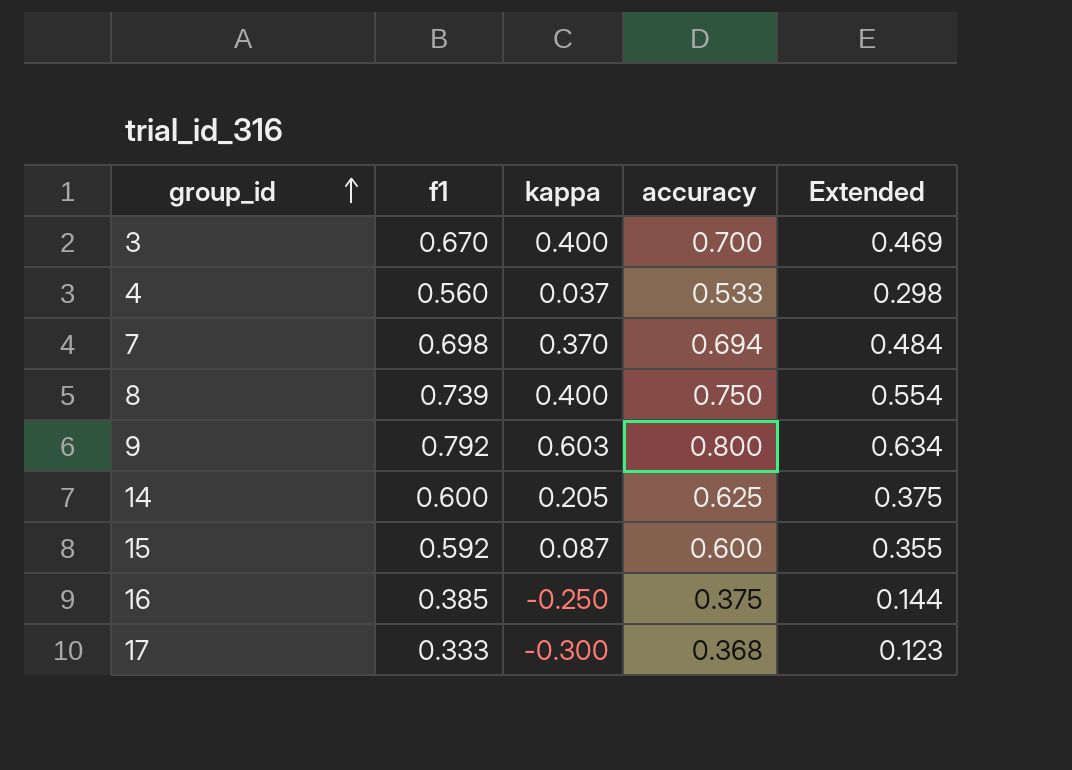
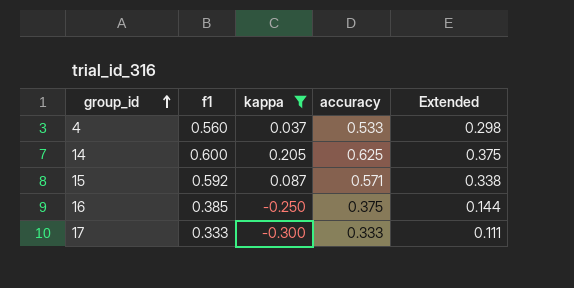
filter: none -> kappa <= 0.205
15 | accuracy: 0.600 -> 0.571
15 | Extended: 0.355 -> 0.338
17 | accuracy: 0.368 -> 0.333
17 | Extended: 0.123 -> 0.111

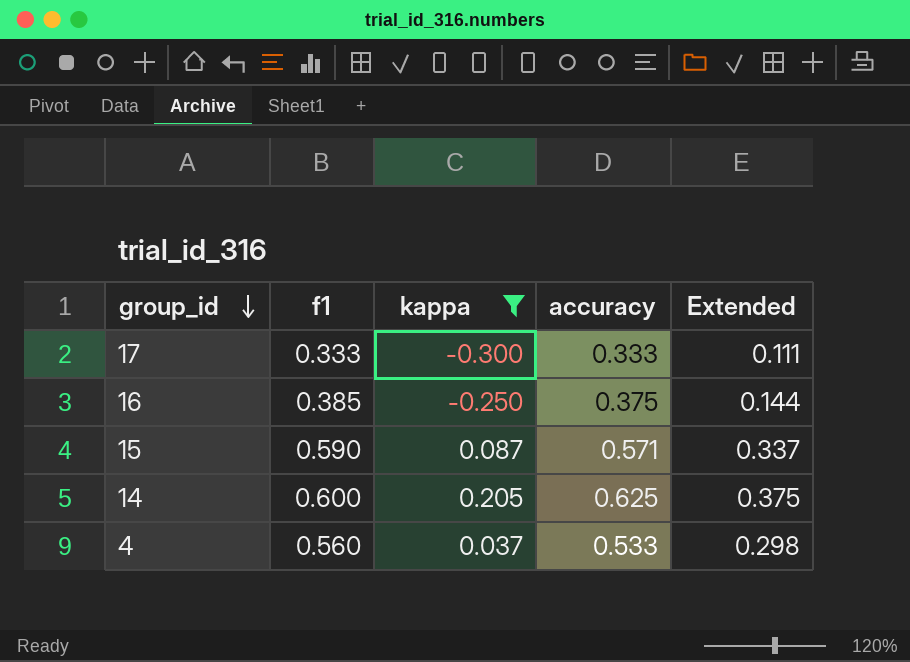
row order: group_id ascending -> group_id descending
15 | f1: 0.592 -> 0.590
15 | Extended: 0.338 -> 0.337

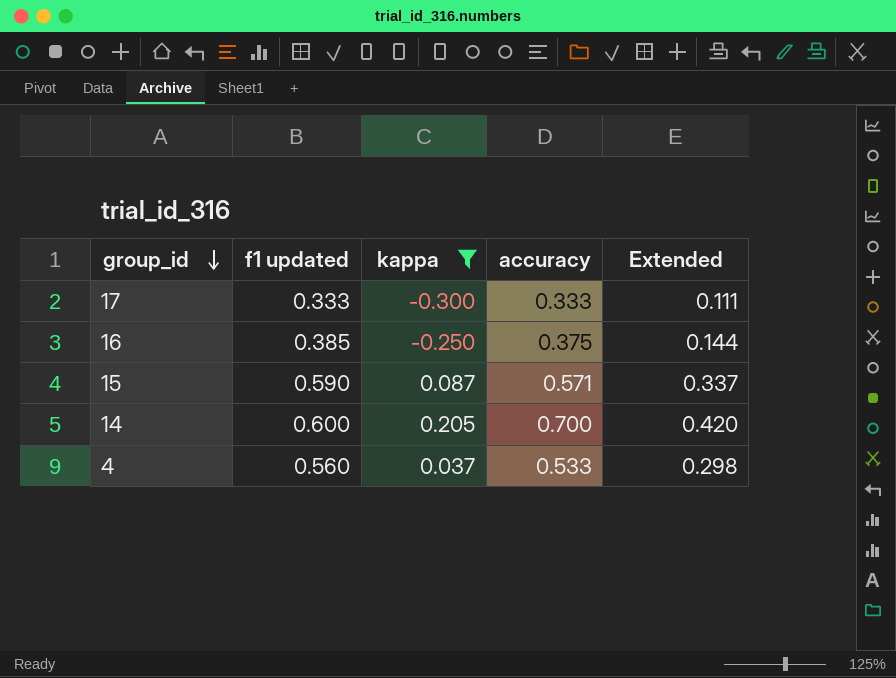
column name: f1 -> f1 updated
14 | accuracy: 0.625 -> 0.700
14 | Extended: 0.375 -> 0.420

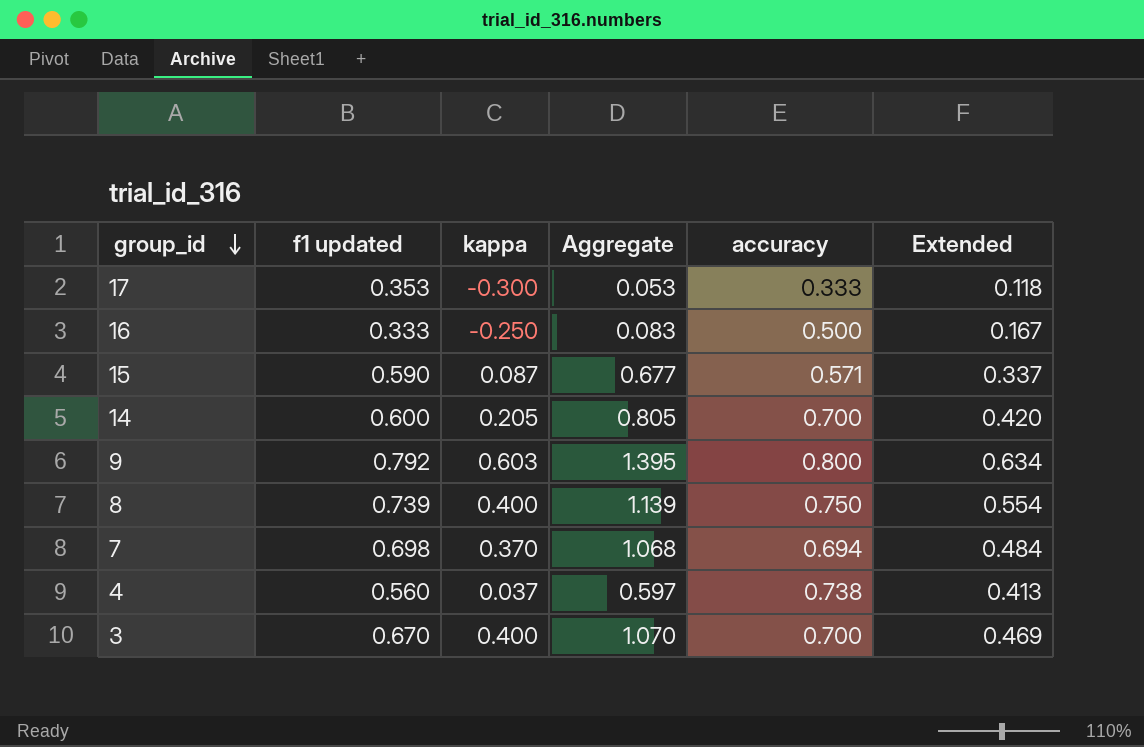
filter: kappa <= 0.205 -> none
column Aggregate | formula: none -> [f1 updated] + [kappa]
17 | f1 updated: 0.333 -> 0.353
17 | Extended: 0.111 -> 0.118
16 | f1 updated: 0.385 -> 0.333
16 | accuracy: 0.375 -> 0.500
16 | Extended: 0.144 -> 0.167
4 | accuracy: 0.533 -> 0.738
4 | Extended: 0.298 -> 0.413

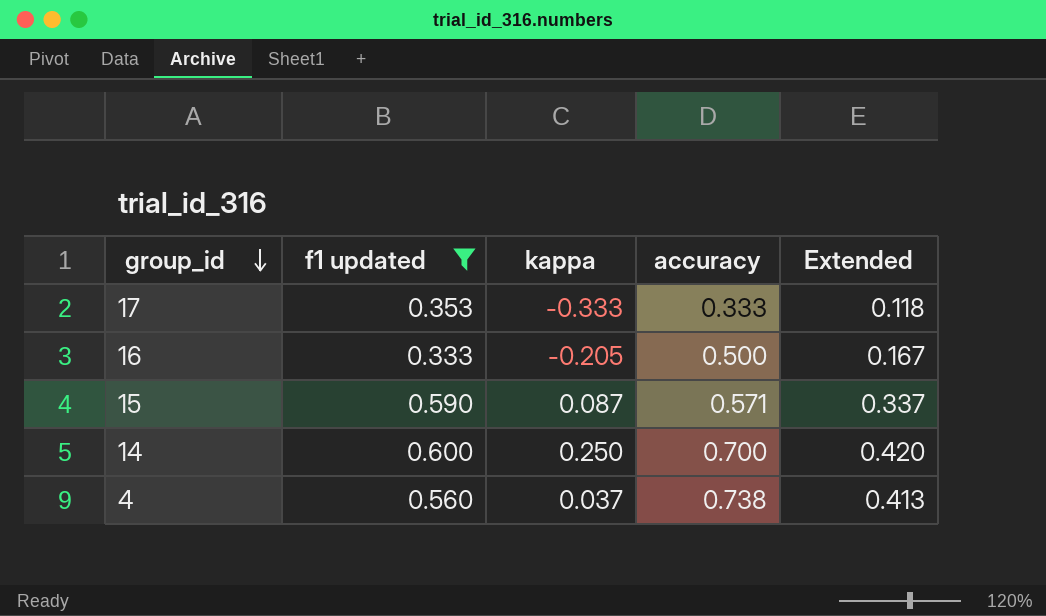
filter: none -> f1 updated <= 0.600
column Aggregate | formula: [f1 updated] + [kappa] -> none
17 | kappa: -0.300 -> -0.333
16 | kappa: -0.250 -> -0.205
14 | kappa: 0.205 -> 0.250

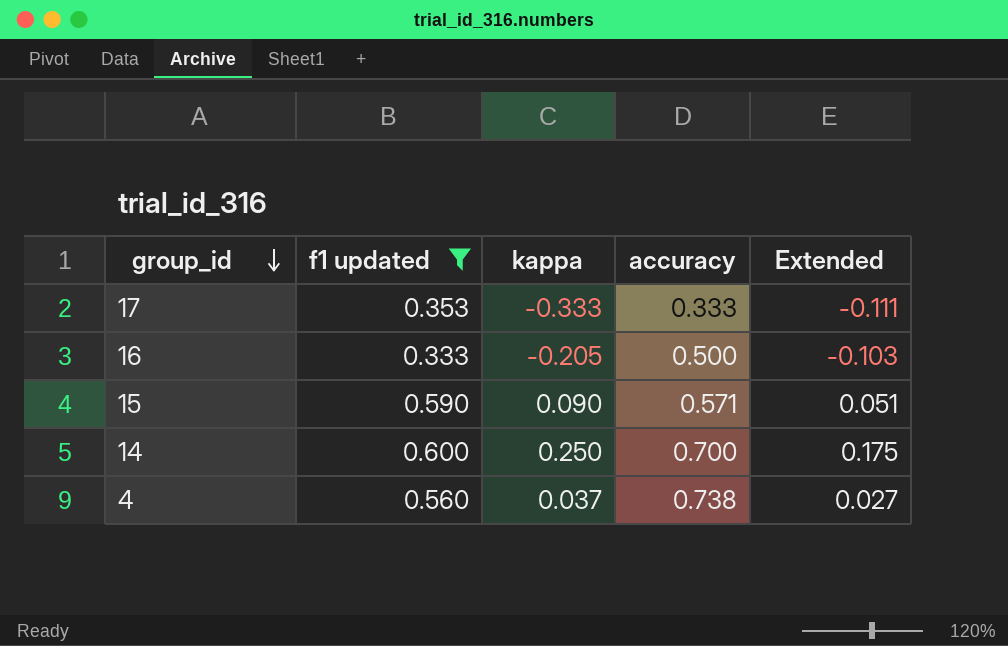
column Extended | formula: [f1 updated] * [accuracy] -> [kappa] * [accuracy]
15 | kappa: 0.087 -> 0.090

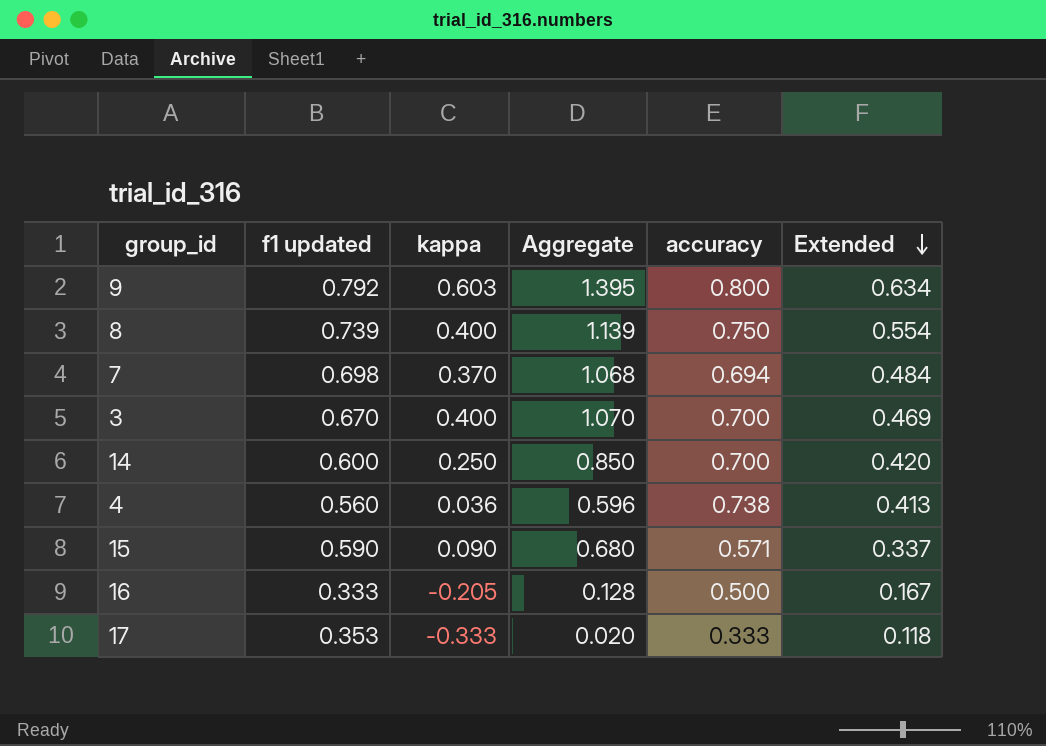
filter: f1 updated <= 0.600 -> none
row order: group_id descending -> Extended descending
column Aggregate | formula: none -> [f1 updated] + [kappa]
column Extended | formula: [kappa] * [accuracy] -> [f1 updated] * [accuracy]
4 | kappa: 0.037 -> 0.036

